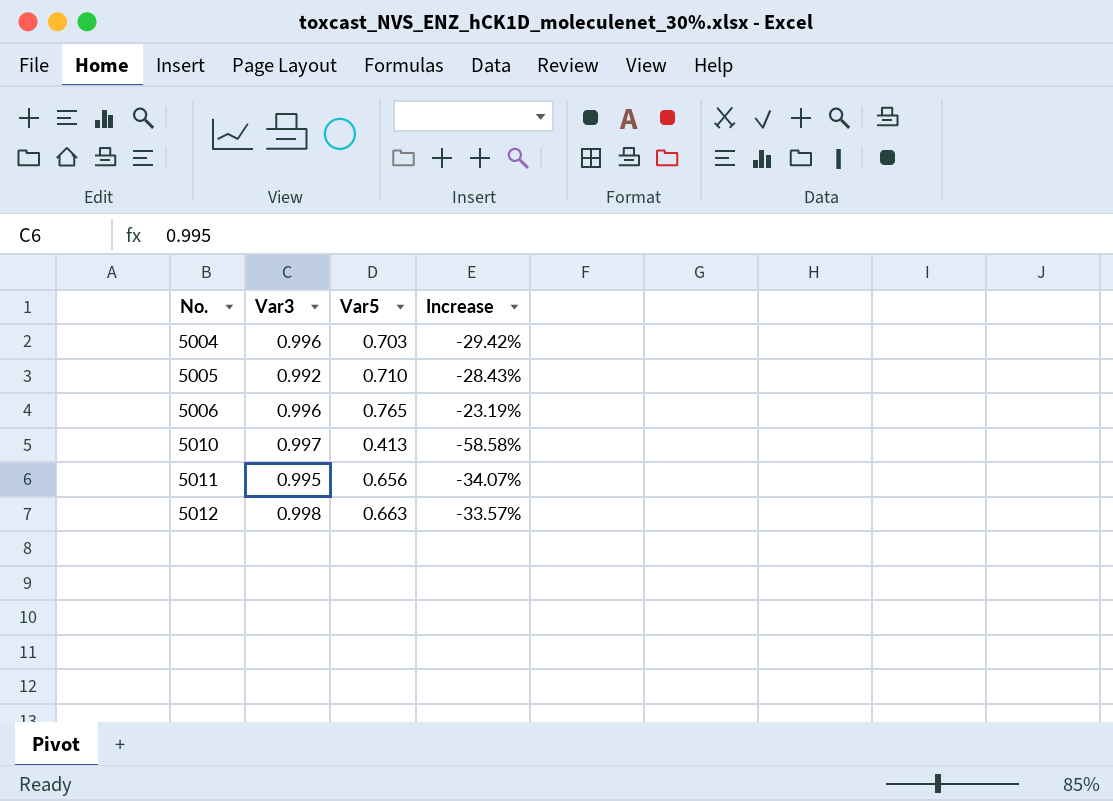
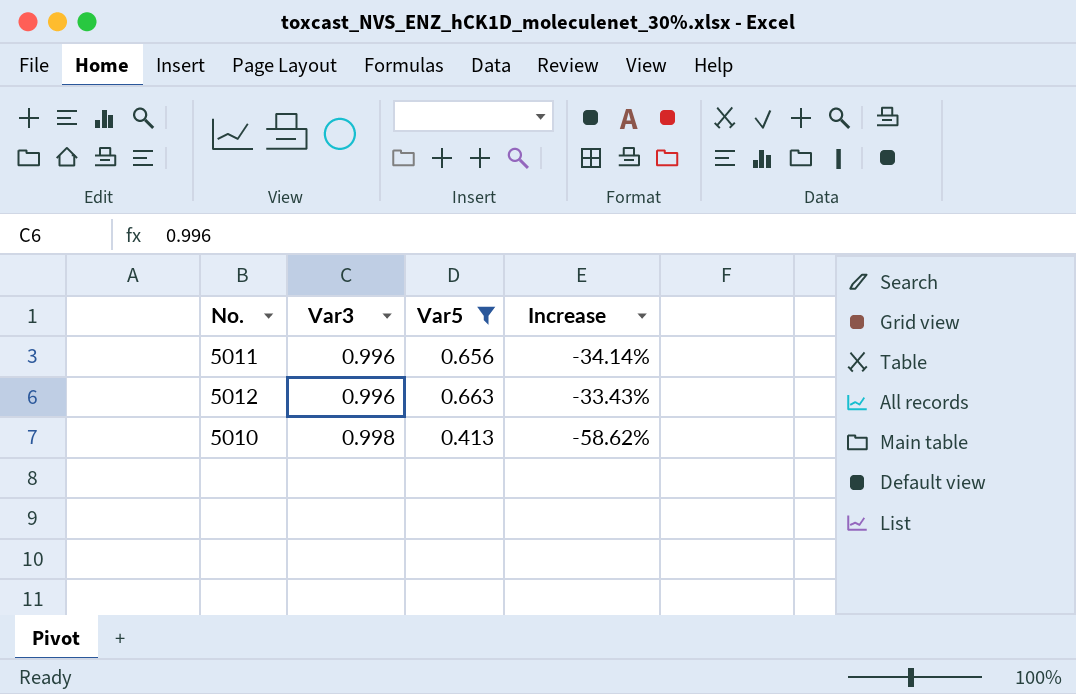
filter: none -> Var5 <= 0.663
row order: No. ascending -> Var3 ascending
5011 | Var3: 0.995 -> 0.996
5011 | Increase: -34.07% -> -34.14%
5012 | Var3: 0.998 -> 0.996
5012 | Increase: -33.57% -> -33.43%
5010 | Var3: 0.997 -> 0.998
5010 | Increase: -58.58% -> -58.62%

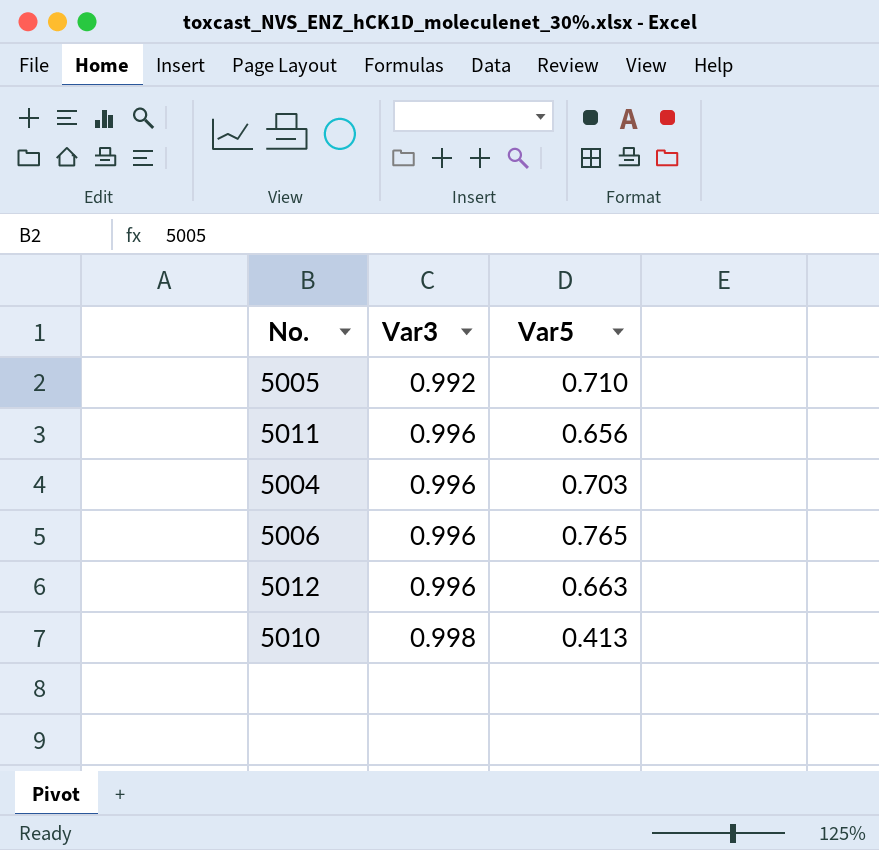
filter: Var5 <= 0.663 -> none
column Increase | formula: ([Var5] - [Var3]) / [Var3] -> none

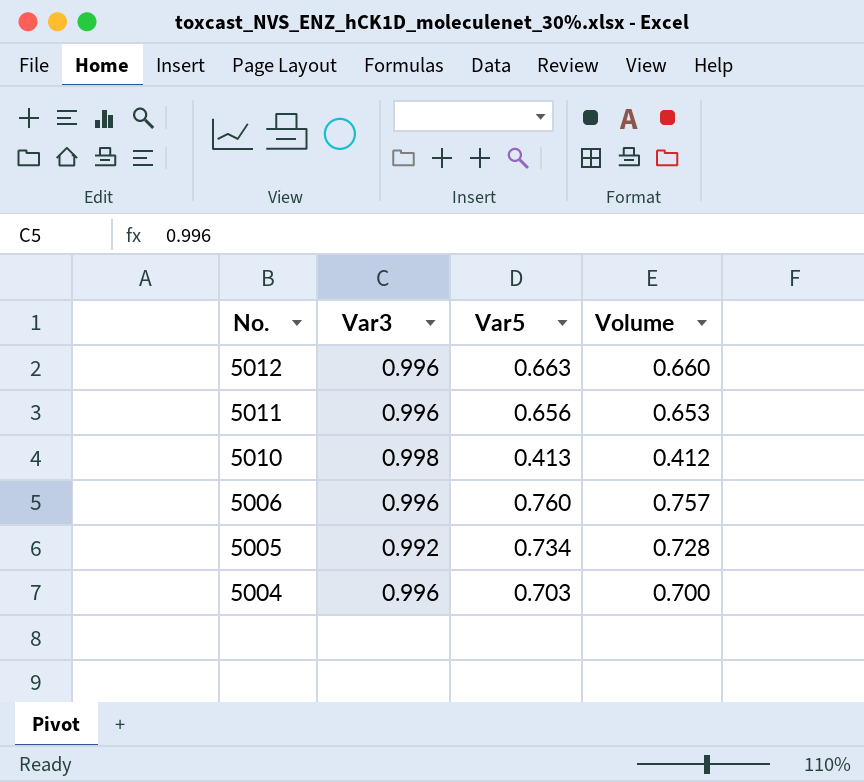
row order: Var3 ascending -> No. descending
column Volume | formula: none -> [Var3] * [Var5]
5006 | Var5: 0.765 -> 0.760
5005 | Var5: 0.710 -> 0.734

